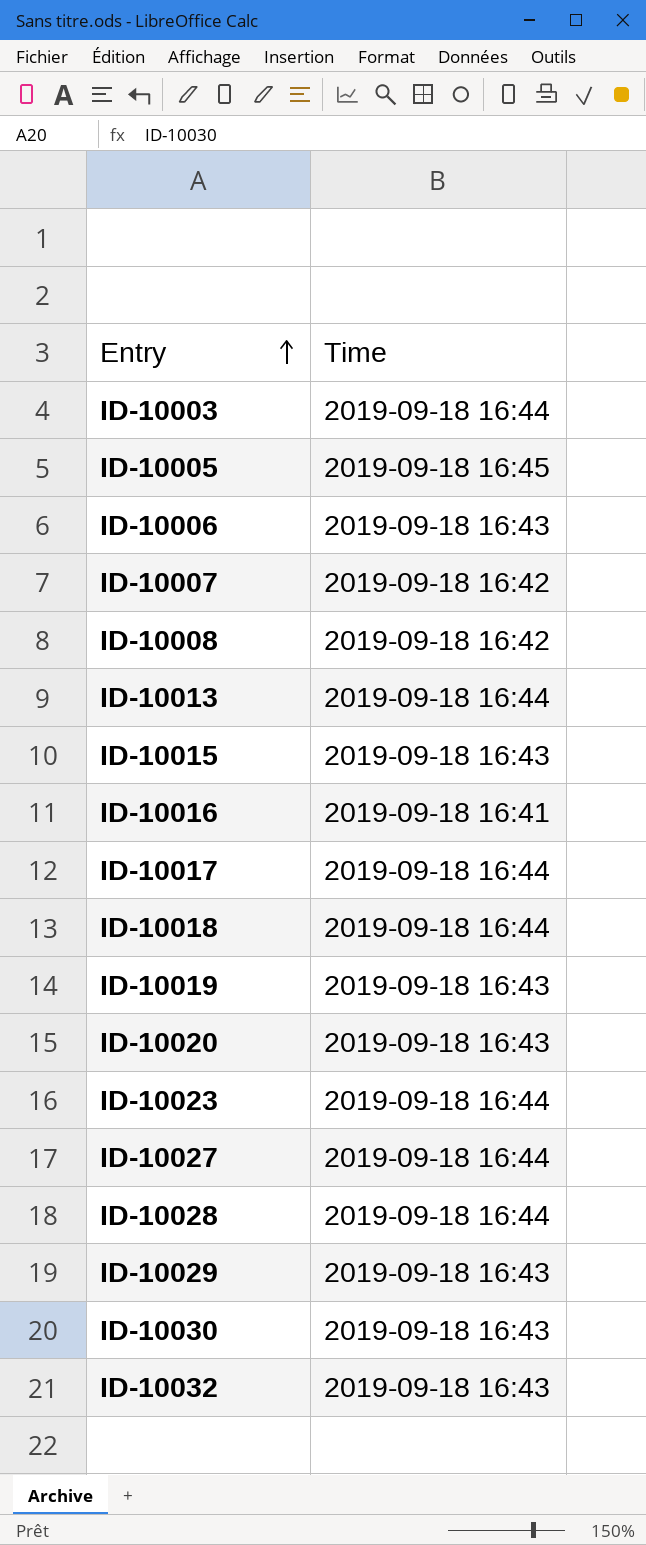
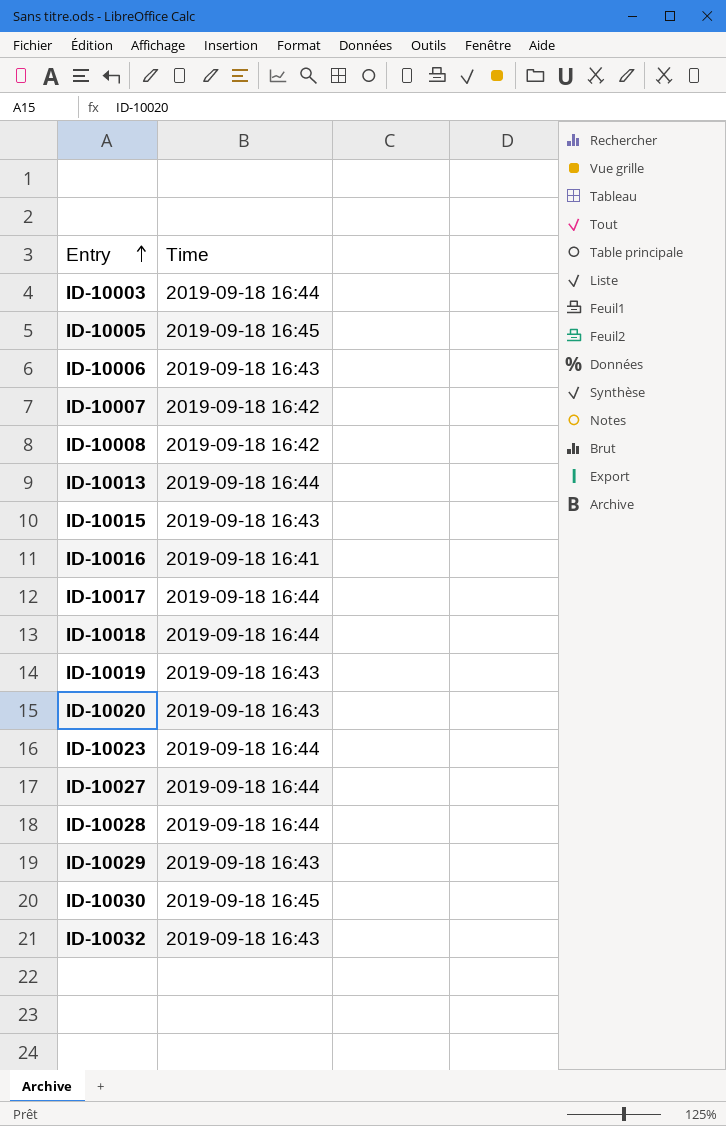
ID-10030 | Time: 2019-09-18 16:43 -> 2019-09-18 16:45

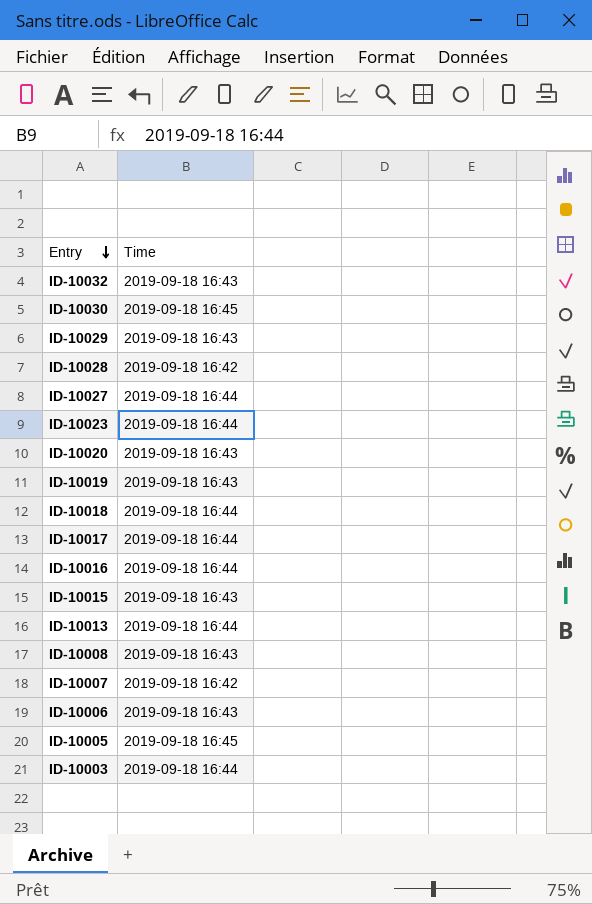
row order: Entry ascending -> Entry descending
ID-10028 | Time: 2019-09-18 16:44 -> 2019-09-18 16:42
ID-10016 | Time: 2019-09-18 16:41 -> 2019-09-18 16:44
ID-10008 | Time: 2019-09-18 16:42 -> 2019-09-18 16:43

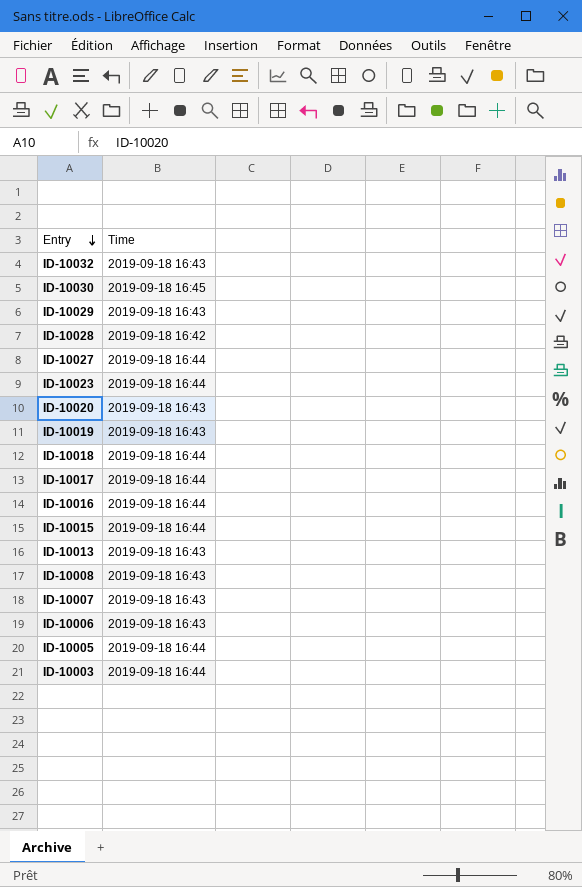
ID-10015 | Time: 2019-09-18 16:43 -> 2019-09-18 16:44
ID-10013 | Time: 2019-09-18 16:44 -> 2019-09-18 16:43
ID-10007 | Time: 2019-09-18 16:42 -> 2019-09-18 16:43
ID-10005 | Time: 2019-09-18 16:45 -> 2019-09-18 16:44

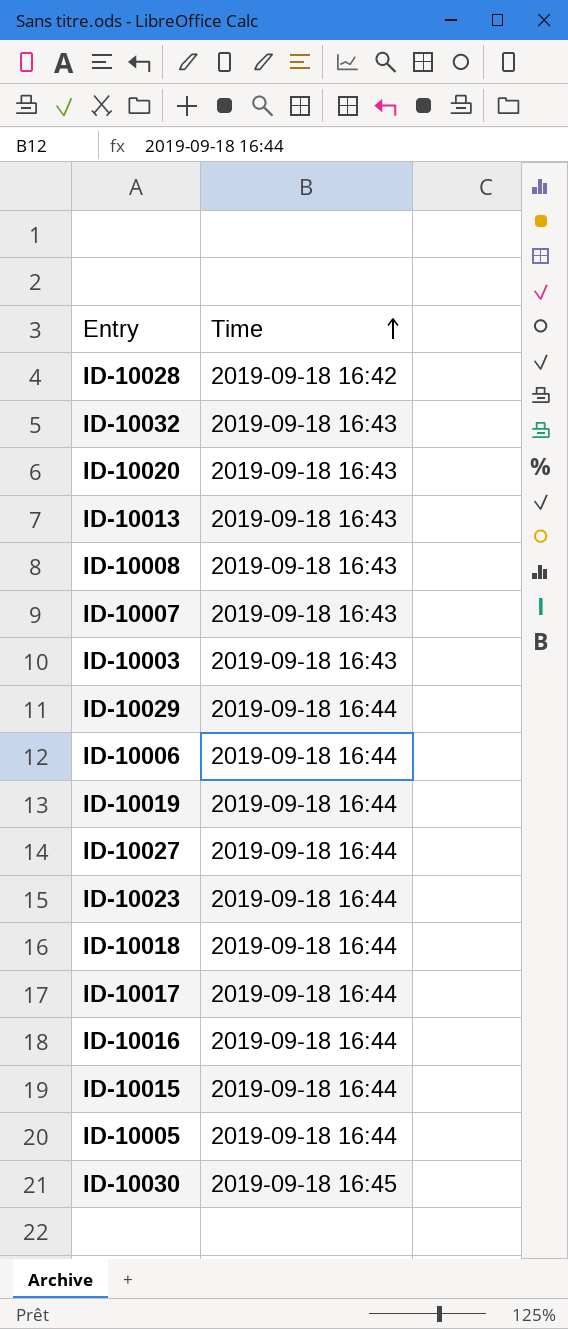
row order: Entry descending -> Time ascending
ID-10003 | Time: 2019-09-18 16:44 -> 2019-09-18 16:43
ID-10029 | Time: 2019-09-18 16:43 -> 2019-09-18 16:44
ID-10006 | Time: 2019-09-18 16:43 -> 2019-09-18 16:44
ID-10019 | Time: 2019-09-18 16:43 -> 2019-09-18 16:44

